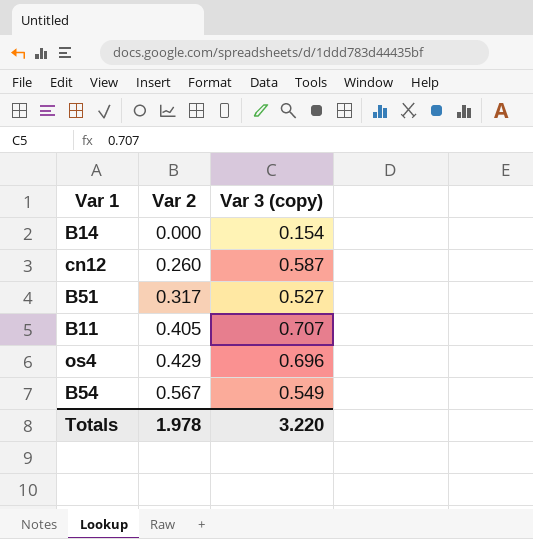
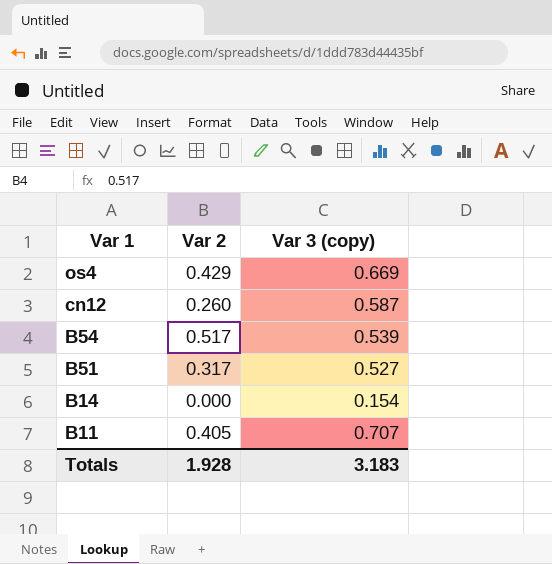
row order: Var 2 ascending -> Var 1 descending
os4 | Var 3 (copy): 0.696 -> 0.669
B54 | Var 2: 0.567 -> 0.517
B54 | Var 3 (copy): 0.549 -> 0.539
Totals | Var 2: 1.978 -> 1.928
Totals | Var 3 (copy): 3.220 -> 3.183

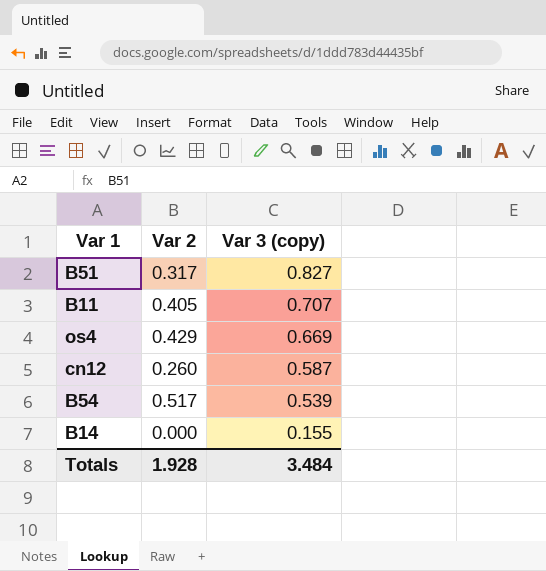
row order: Var 1 descending -> Var 3 (copy) descending
B51 | Var 3 (copy): 0.527 -> 0.827
B14 | Var 3 (copy): 0.154 -> 0.155
Totals | Var 3 (copy): 3.183 -> 3.484

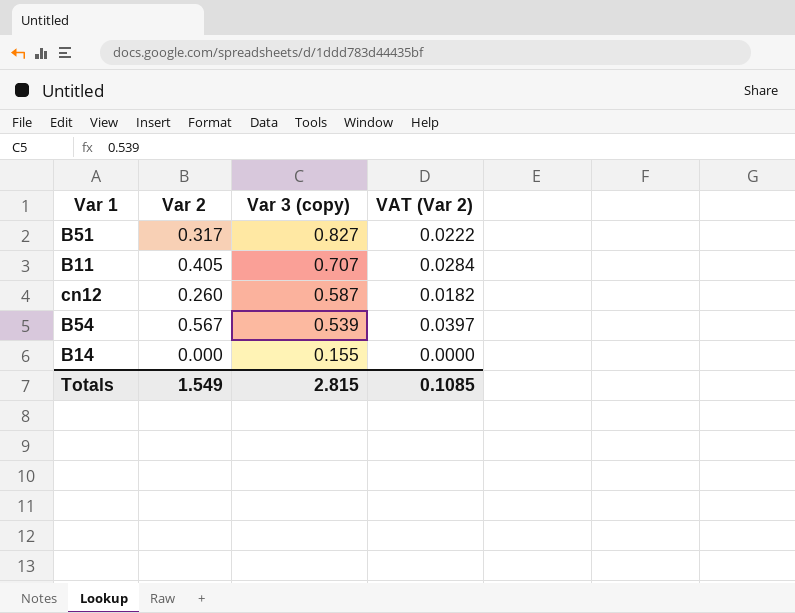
column VAT (Var 2) | formula: none -> [Var 2] * 0.07
row os4: 0.429 | 0.669 -> none
B54 | Var 2: 0.517 -> 0.567
Totals | Var 2: 1.928 -> 1.549
Totals | Var 3 (copy): 3.484 -> 2.815

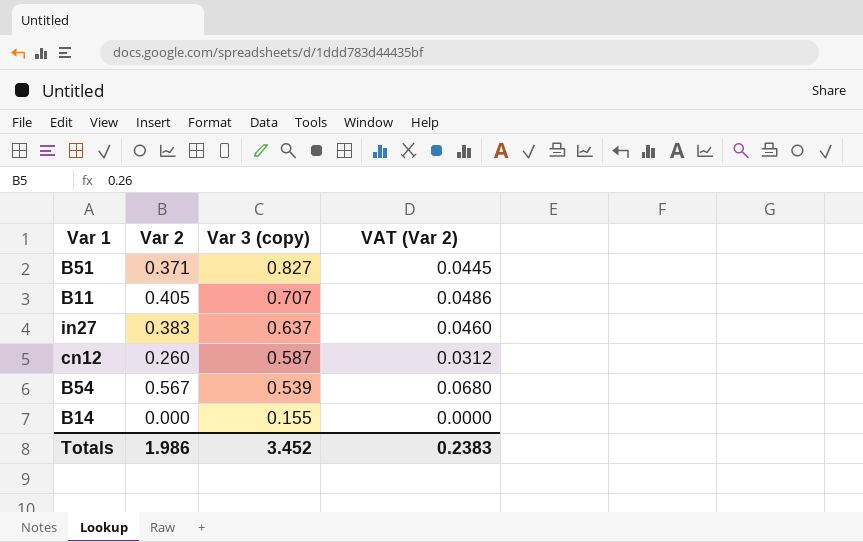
column VAT (Var 2) | formula: [Var 2] * 0.07 -> [Var 2] * 0.12
B51 | Var 2: 0.317 -> 0.371
row in27: none -> 0.383 | 0.637 | 0.0460
Totals | Var 2: 1.549 -> 1.986
Totals | Var 3 (copy): 2.815 -> 3.452
Totals | VAT (Var 2): 0.1085 -> 0.2383

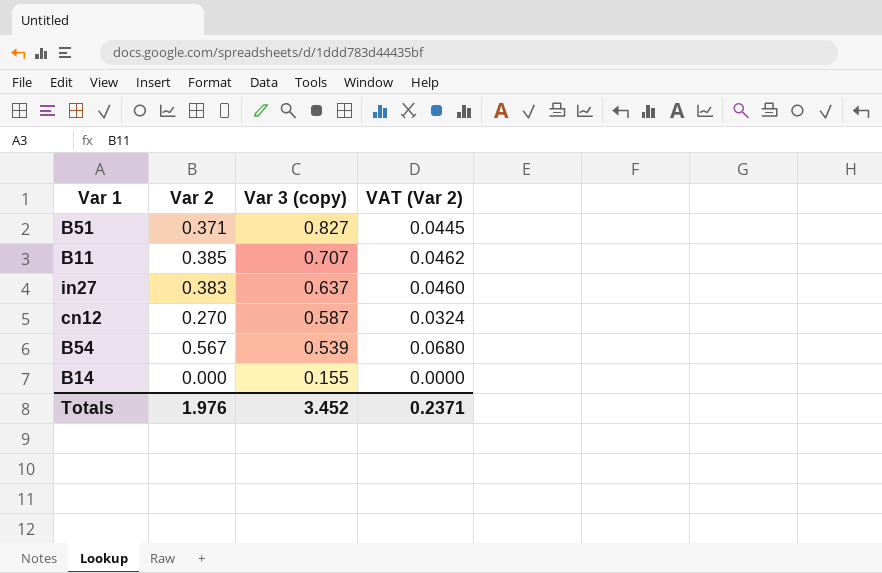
B11 | Var 2: 0.405 -> 0.385
B11 | VAT (Var 2): 0.0486 -> 0.0462
cn12 | Var 2: 0.260 -> 0.270
cn12 | VAT (Var 2): 0.0312 -> 0.0324
Totals | Var 2: 1.986 -> 1.976
Totals | VAT (Var 2): 0.2383 -> 0.2371

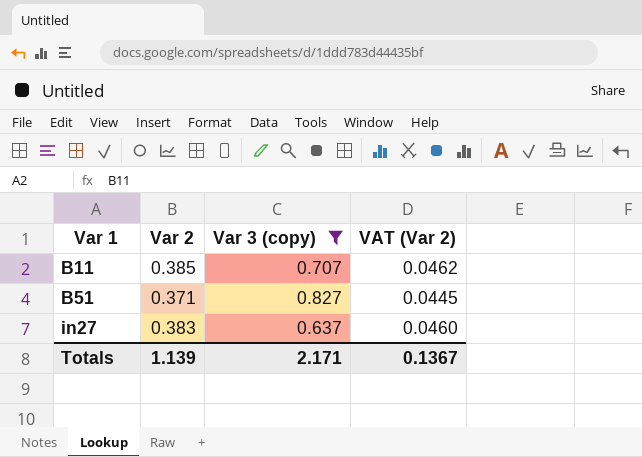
filter: none -> Var 3 (copy) >= 0.637
row order: Var 3 (copy) descending -> Var 1 ascending
Totals | Var 2: 1.976 -> 1.139
Totals | Var 3 (copy): 3.452 -> 2.171
Totals | VAT (Var 2): 0.2371 -> 0.1367

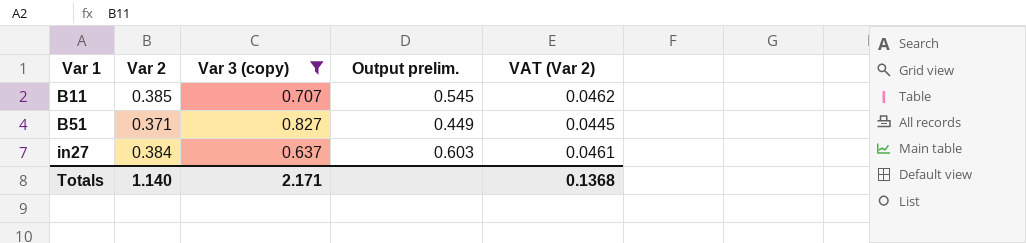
column Output prelim. | formula: none -> [Var 2] / [Var 3 (copy)]
in27 | Var 2: 0.383 -> 0.384
in27 | VAT (Var 2): 0.0460 -> 0.0461
Totals | Var 2: 1.139 -> 1.140
Totals | VAT (Var 2): 0.1367 -> 0.1368

